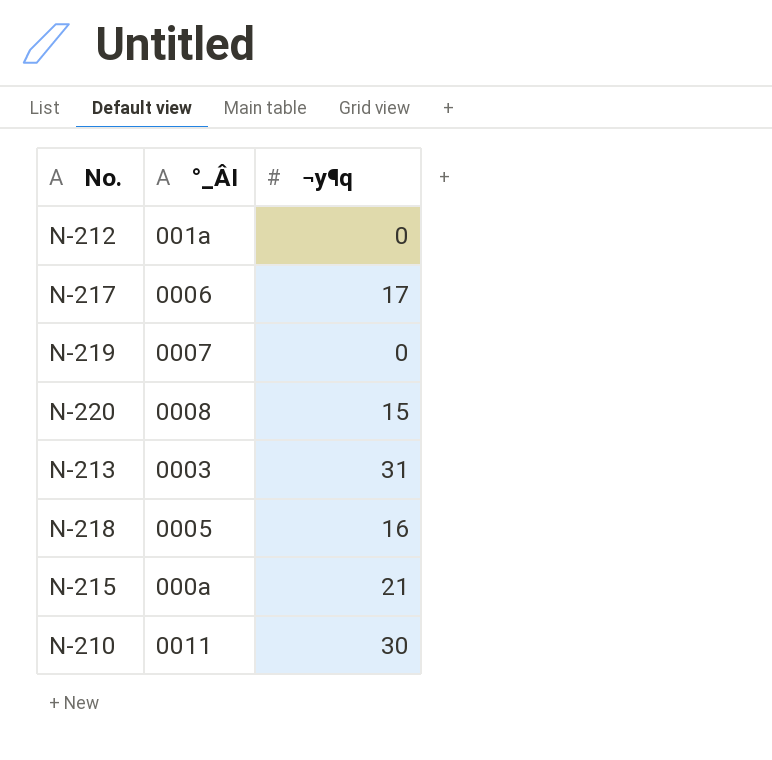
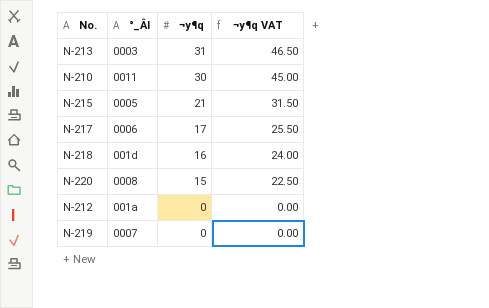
row order: none -> ¬y¶q descending
column ¬y¶q VAT | formula: none -> [¬y¶q] * 1.5
N-215 | °_ÂI: 000a -> 0005
N-218 | °_ÂI: 0005 -> 001d

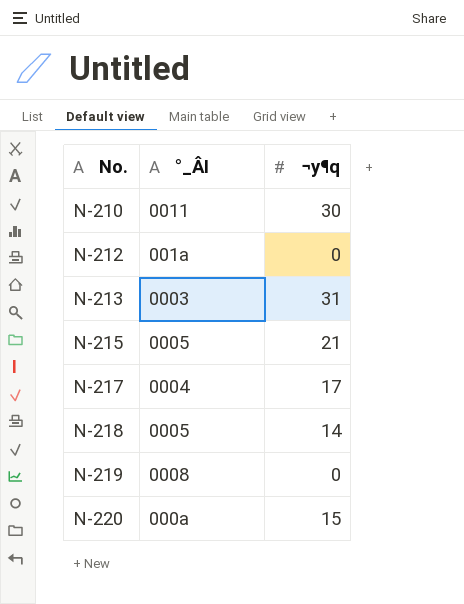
row order: ¬y¶q descending -> No. ascending
column ¬y¶q VAT | formula: [¬y¶q] * 1.5 -> none
N-217 | °_ÂI: 0006 -> 0004
N-218 | °_ÂI: 001d -> 0005
N-218 | ¬y¶q: 16 -> 14
N-219 | °_ÂI: 0007 -> 0008
N-220 | °_ÂI: 0008 -> 000a

